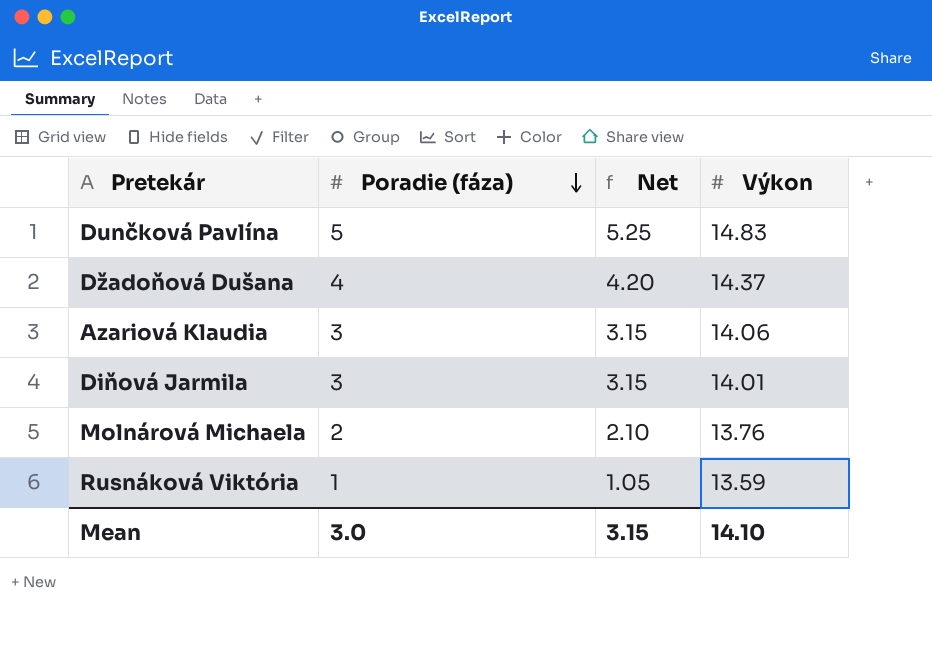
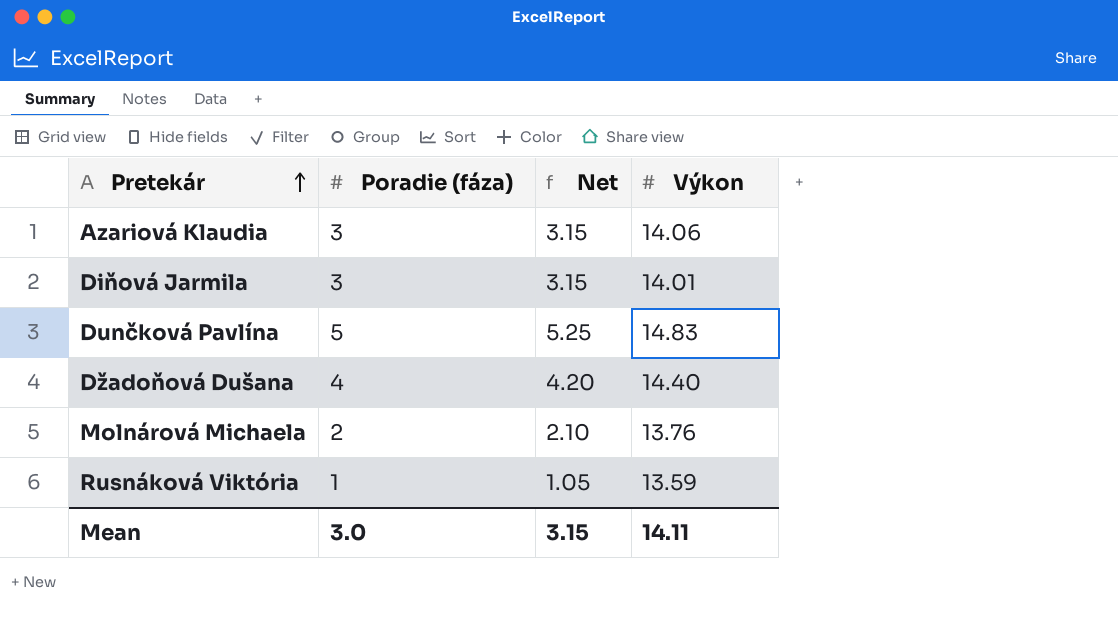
row order: Poradie (fáza) descending -> Pretekár ascending
Džadoňová Dušana | Výkon: 14.37 -> 14.40
Mean | Výkon: 14.10 -> 14.11

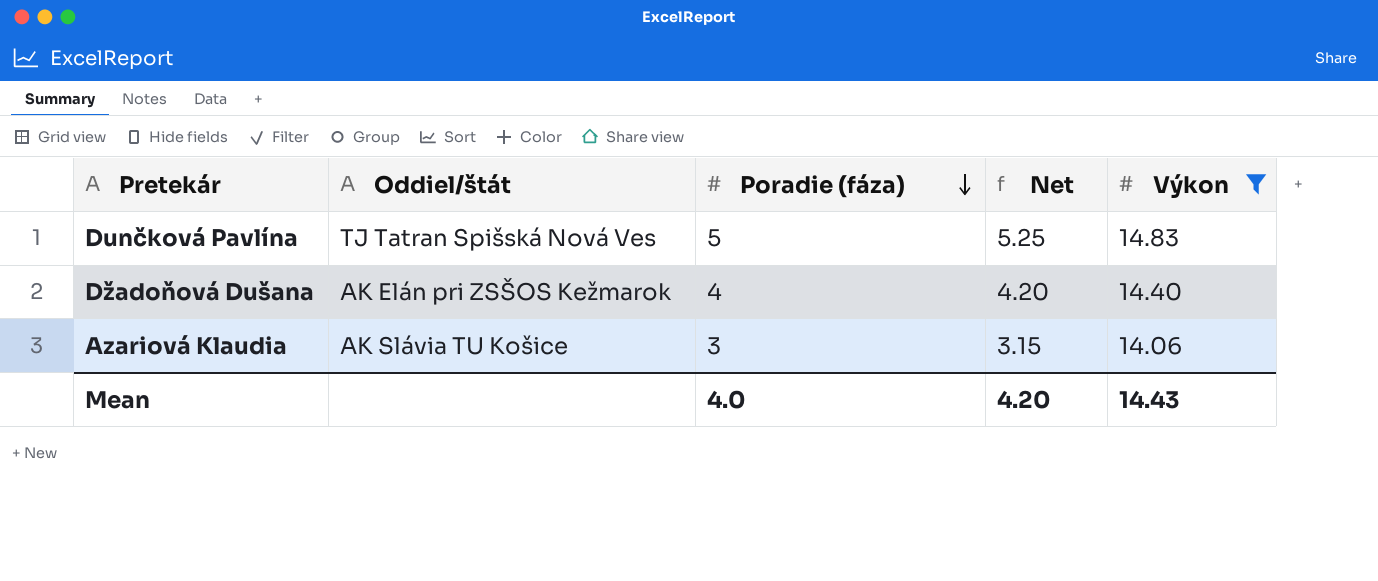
filter: none -> Výkon >= 14.06
row order: Pretekár ascending -> Poradie (fáza) descending
column Oddiel/štát | position: none -> 2
Mean | Poradie (fáza): 3.0 -> 4.0
Mean | Net: 3.15 -> 4.20
Mean | Výkon: 14.11 -> 14.43

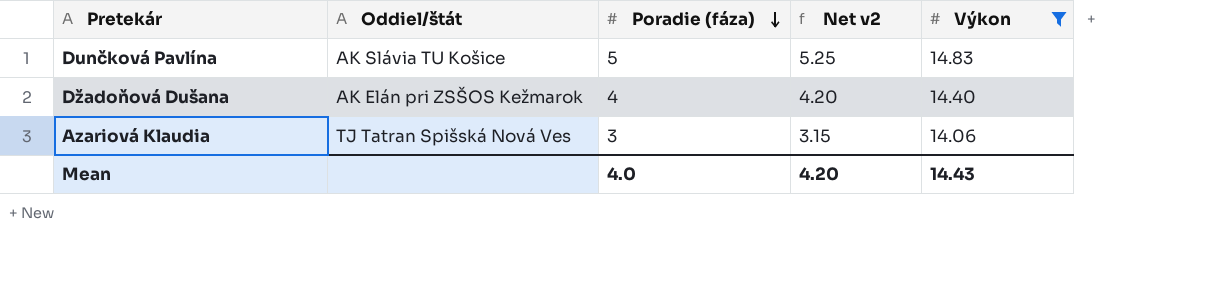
column name: Net -> Net v2
Dunčková Pavlína | Oddiel/štát: TJ Tatran Spišská Nová Ves -> AK Slávia TU Košice
Azariová Klaudia | Oddiel/štát: AK Slávia TU Košice -> TJ Tatran Spišská Nová Ves

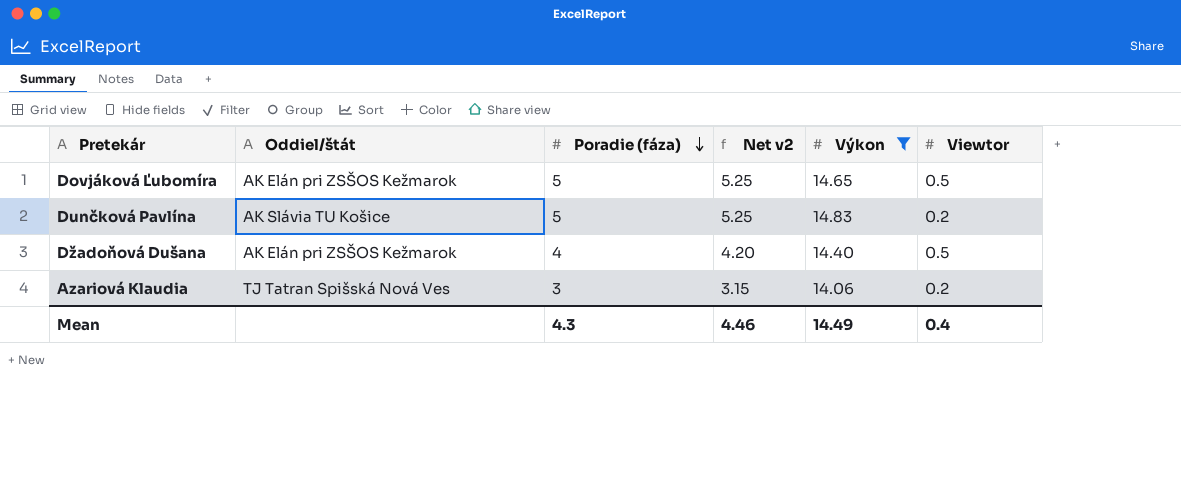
column Viewtor | position: none -> 6
row Dovjáková Ľubomíra: none -> AK Elán pri ZSŠOS Kežmarok | 5 | 5.25 | 14.65 | 0.5
Mean | Poradie (fáza): 4.0 -> 4.3
Mean | Net v2: 4.20 -> 4.46
Mean | Výkon: 14.43 -> 14.49

